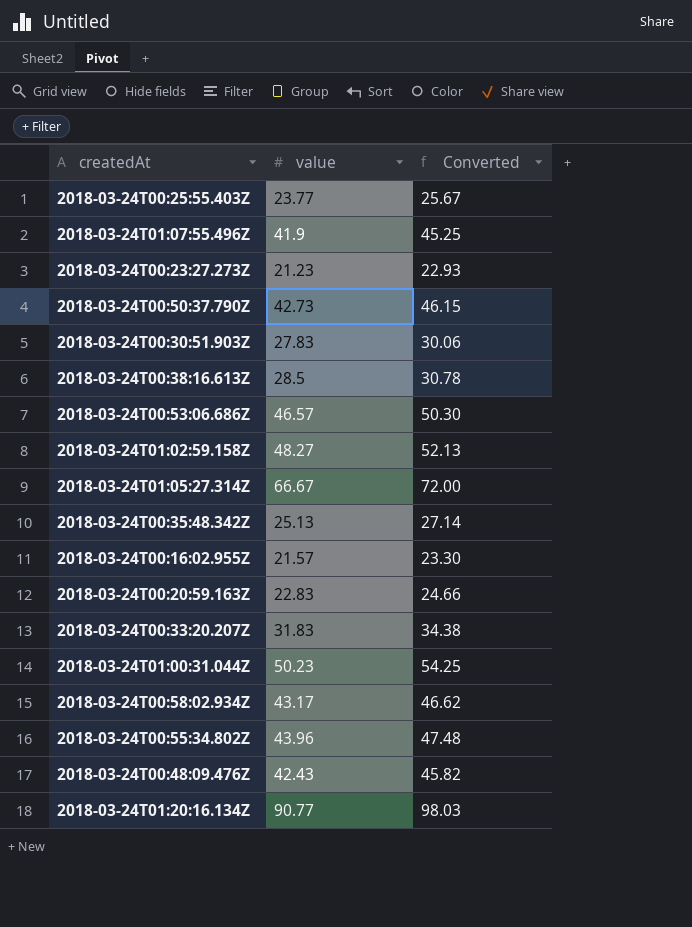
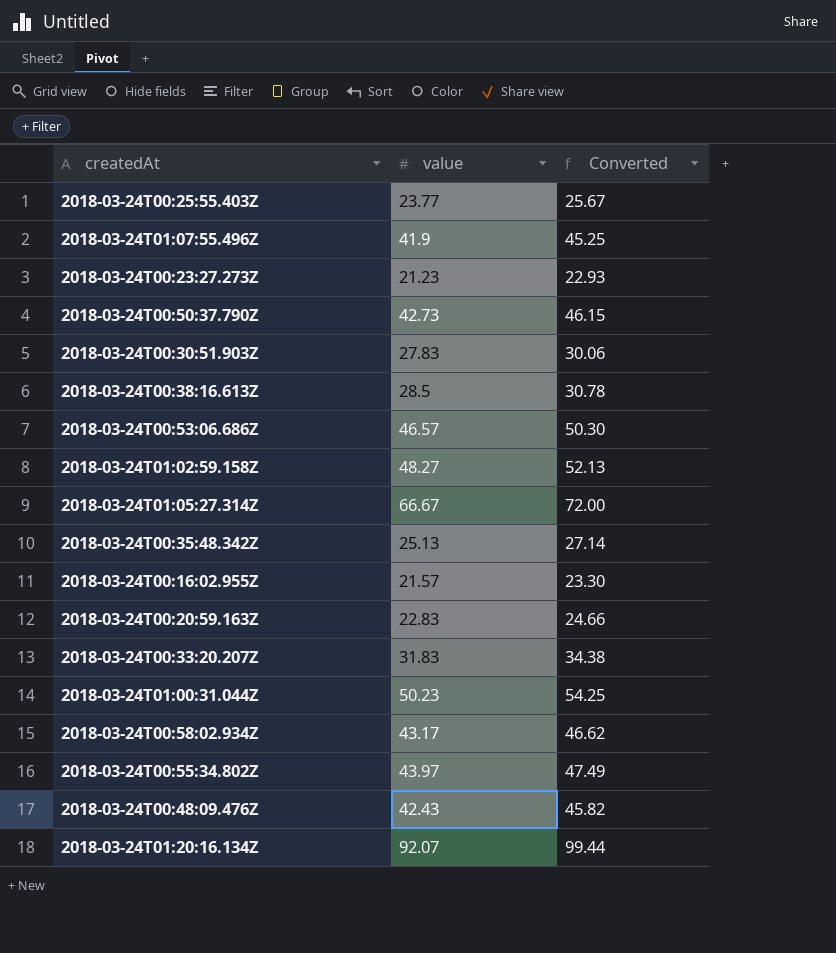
2018-03-24T00:55:34.802Z | value: 43.96 -> 43.97
2018-03-24T00:55:34.802Z | Converted: 47.48 -> 47.49
2018-03-24T01:20:16.134Z | value: 90.77 -> 92.07
2018-03-24T01:20:16.134Z | Converted: 98.03 -> 99.44

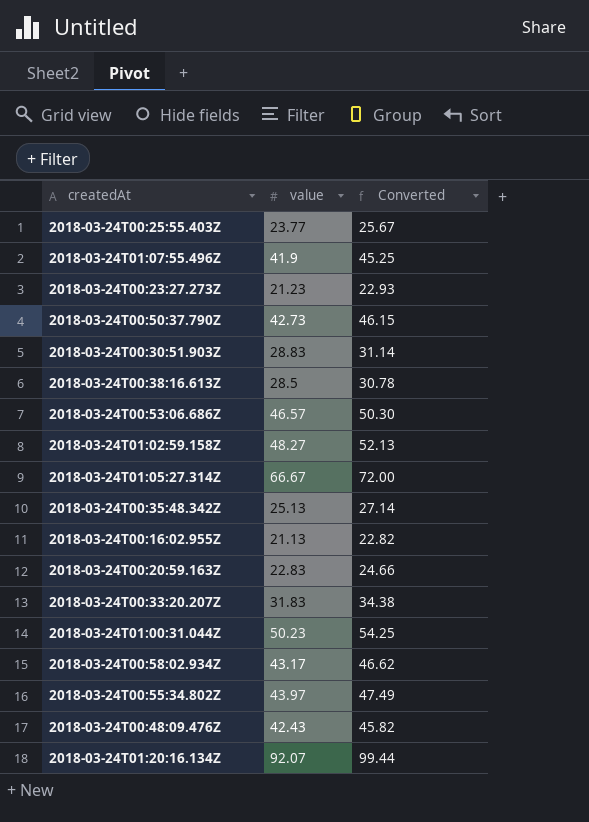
2018-03-24T00:30:51.903Z | value: 27.83 -> 28.83
2018-03-24T00:30:51.903Z | Converted: 30.06 -> 31.14
2018-03-24T00:16:02.955Z | value: 21.57 -> 21.13
2018-03-24T00:16:02.955Z | Converted: 23.30 -> 22.82

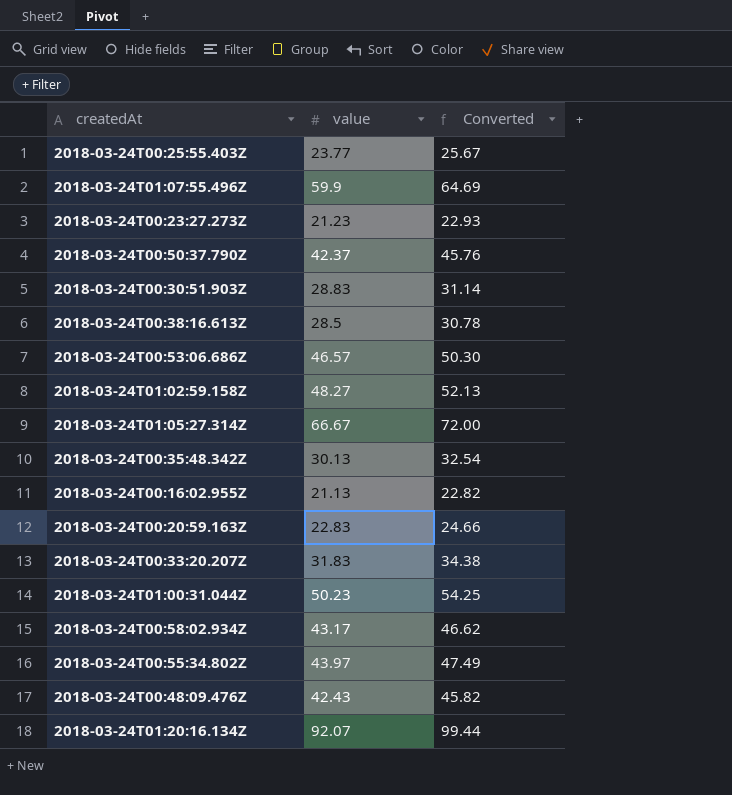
2018-03-24T01:07:55.496Z | value: 41.9 -> 59.9
2018-03-24T01:07:55.496Z | Converted: 45.25 -> 64.69
2018-03-24T00:50:37.790Z | value: 42.73 -> 42.37
2018-03-24T00:50:37.790Z | Converted: 46.15 -> 45.76
2018-03-24T00:35:48.342Z | value: 25.13 -> 30.13
2018-03-24T00:35:48.342Z | Converted: 27.14 -> 32.54

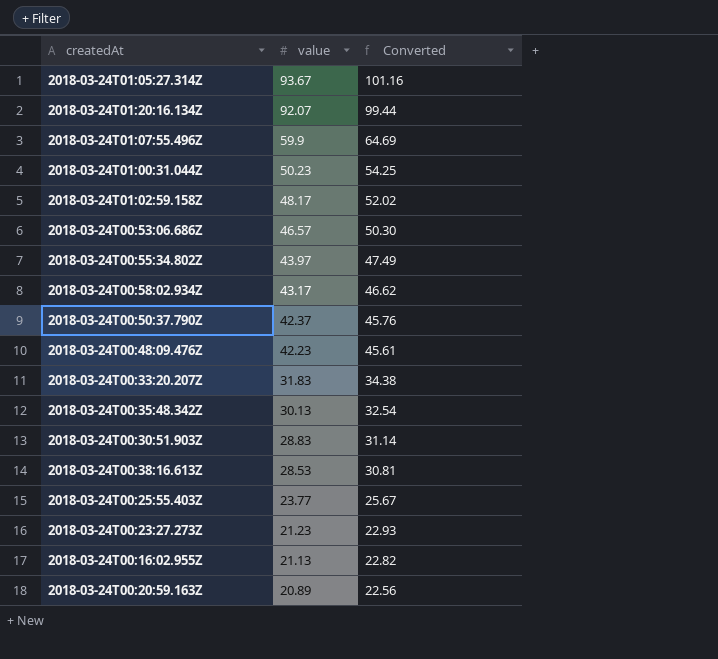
row order: none -> value descending
2018-03-24T01:05:27.314Z | value: 66.67 -> 93.67
2018-03-24T01:05:27.314Z | Converted: 72.00 -> 101.16
2018-03-24T01:02:59.158Z | value: 48.27 -> 48.17
2018-03-24T01:02:59.158Z | Converted: 52.13 -> 52.02
2018-03-24T00:48:09.476Z | value: 42.43 -> 42.23
2018-03-24T00:48:09.476Z | Converted: 45.82 -> 45.61
2018-03-24T00:38:16.613Z | value: 28.5 -> 28.53
2018-03-24T00:38:16.613Z | Converted: 30.78 -> 30.81
2018-03-24T00:20:59.163Z | value: 22.83 -> 20.89
2018-03-24T00:20:59.163Z | Converted: 24.66 -> 22.56

